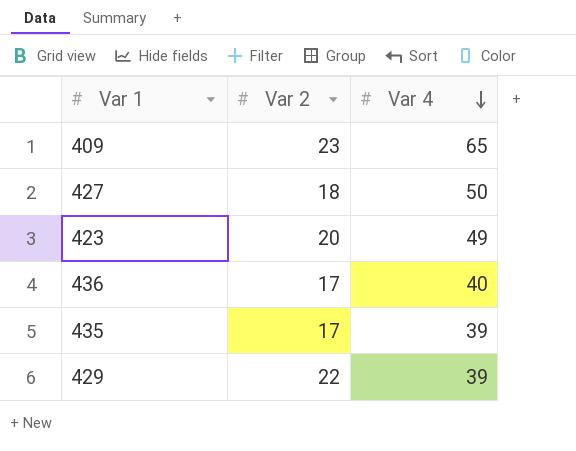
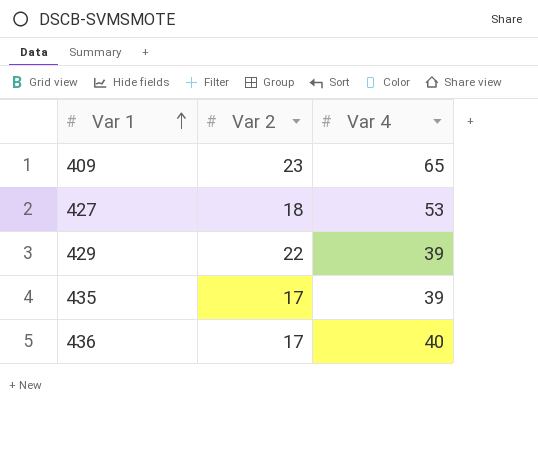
row order: Var 4 descending -> Var 1 ascending
row 423: 20 | 49 -> none
427 | Var 4: 50 -> 53

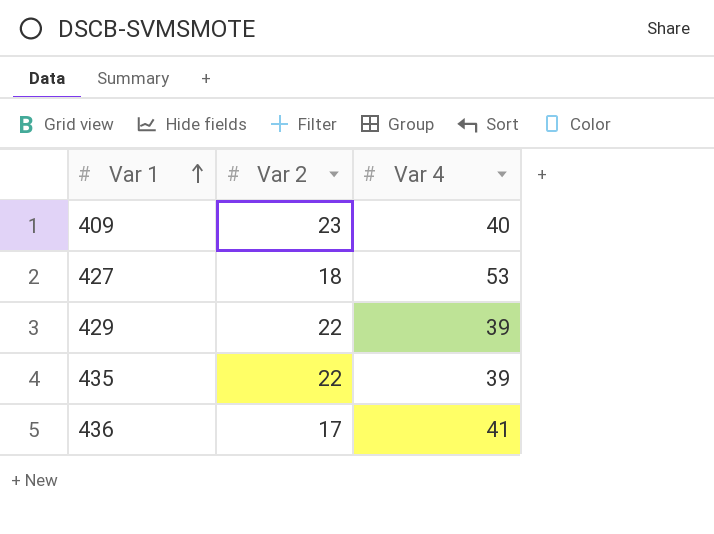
409 | Var 4: 65 -> 40
435 | Var 2: 17 -> 22
436 | Var 4: 40 -> 41

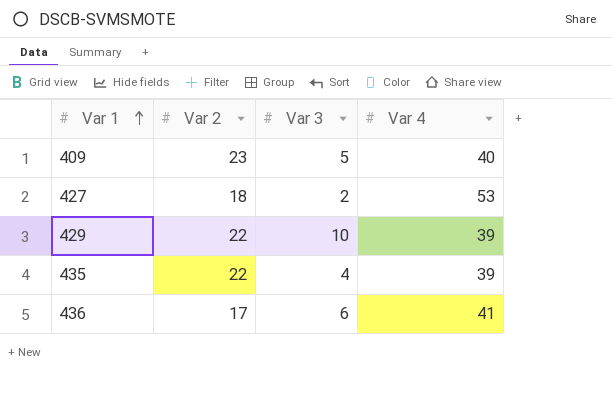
column Var 3 | position: none -> 3

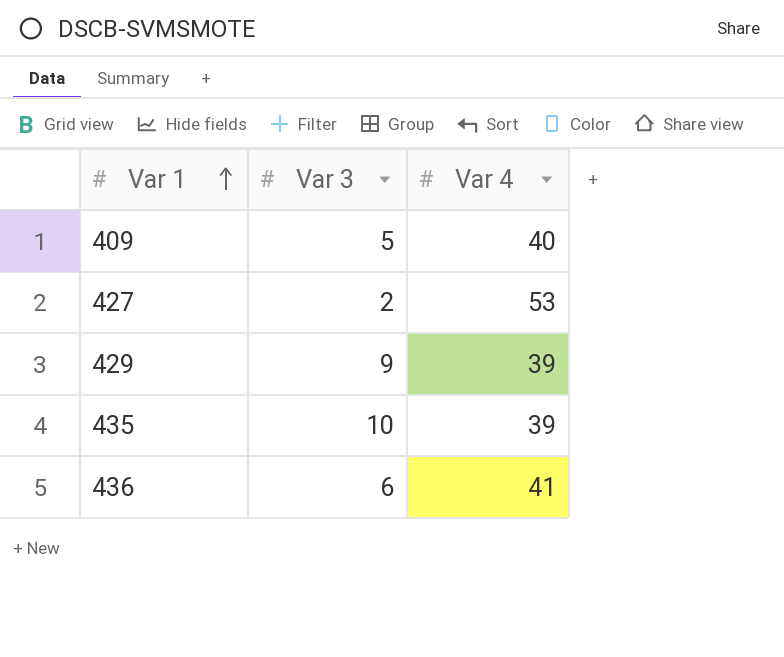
column Var 2 | position: 2 -> none
429 | Var 3: 10 -> 9
435 | Var 3: 4 -> 10

